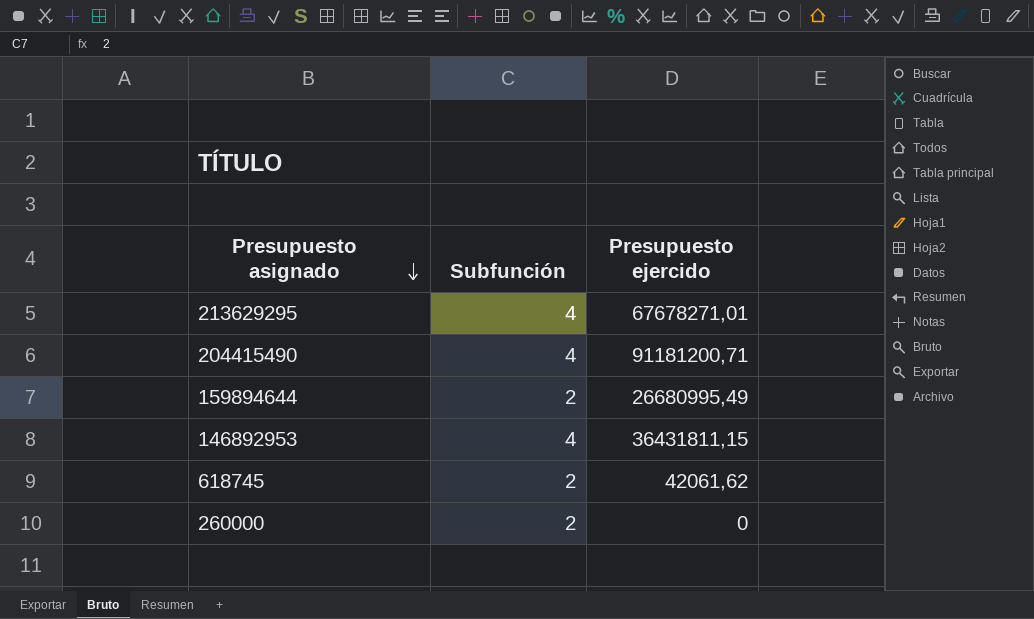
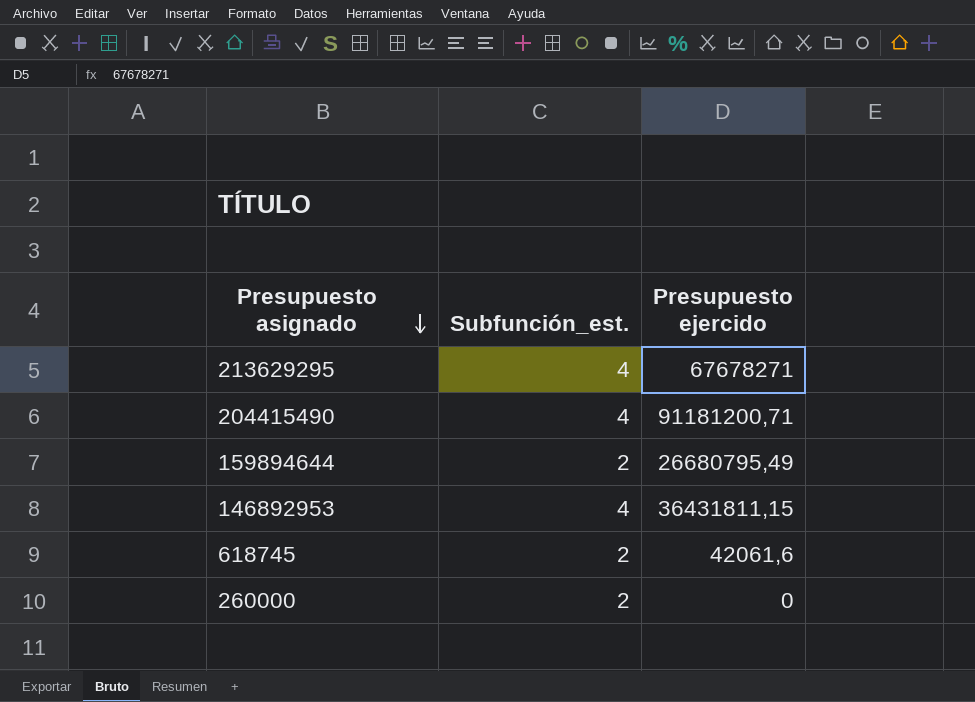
column name: Subfunción -> Subfunción_est.
213629295 | Presupuesto ejercido: 67678271,01 -> 67678271
159894644 | Presupuesto ejercido: 26680995,49 -> 26680795,49
618745 | Presupuesto ejercido: 42061,62 -> 42061,6

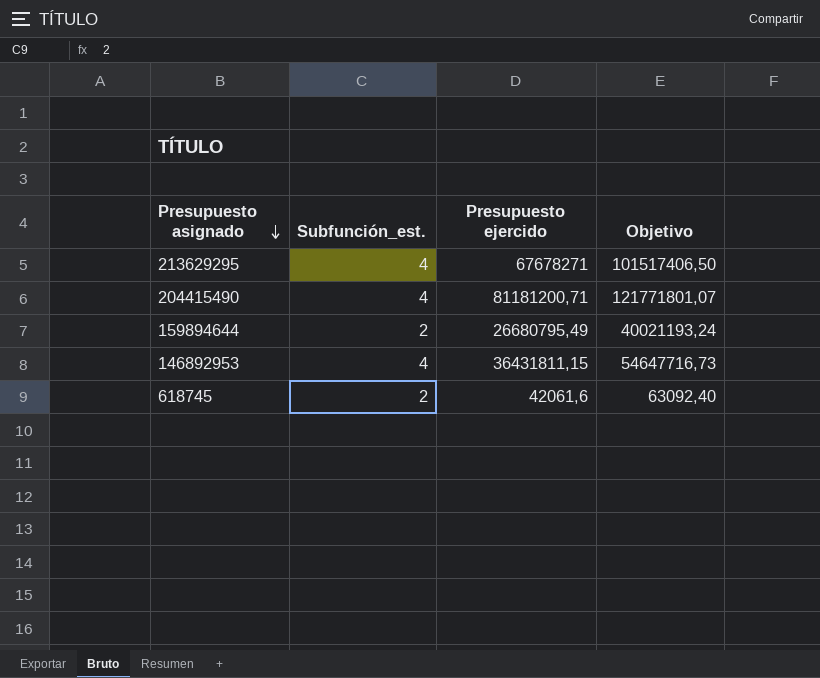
column Objetivo | formula: none -> [Presupuesto ejercido] * 1,5
row 260000: 2 | 0 -> none
204415490 | Presupuesto ejercido: 91181200,71 -> 81181200,71

